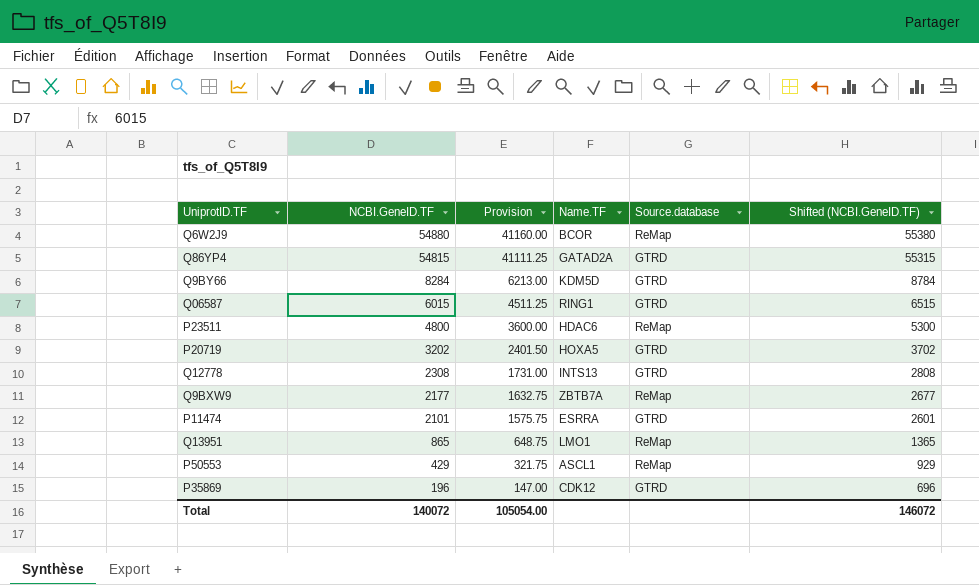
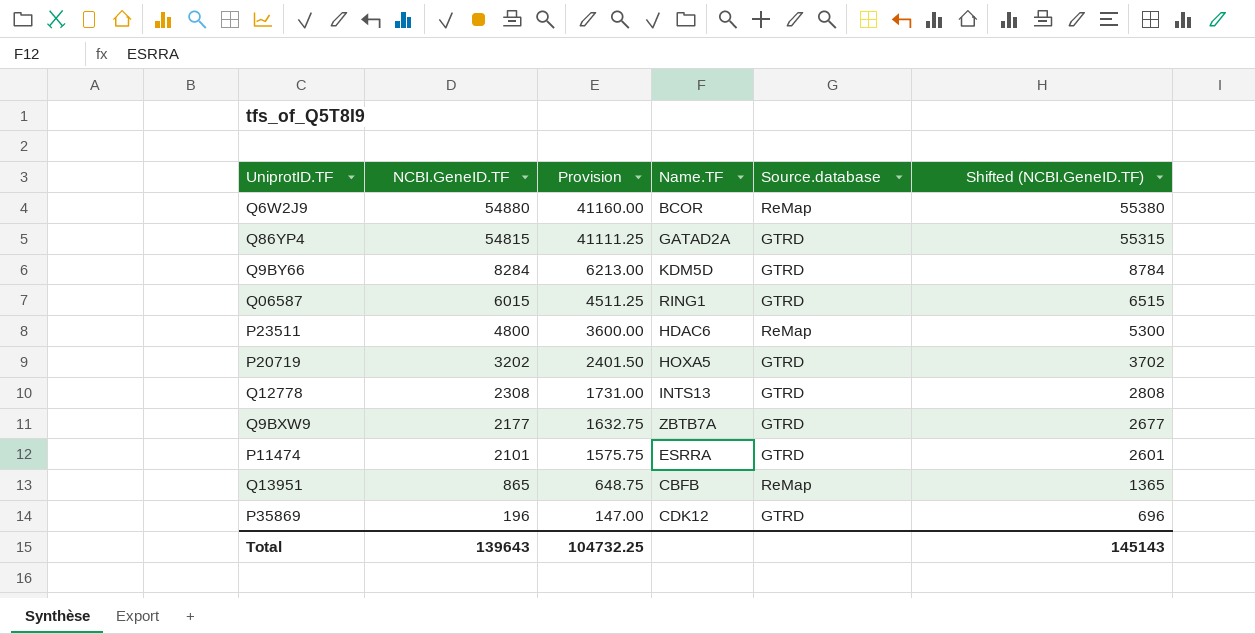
row P50553: 429 | 321.75 | ASCL1 | ReMap | 929 -> none
Q9BXW9 | Source.database: ReMap -> GTRD
Q13951 | Name.TF: LMO1 -> CBFB
Total | NCBI.GeneID.TF: 140072 -> 139643
Total | Provision: 105054.00 -> 104732.25
Total | Shifted (NCBI.GeneID.TF): 146072 -> 145143

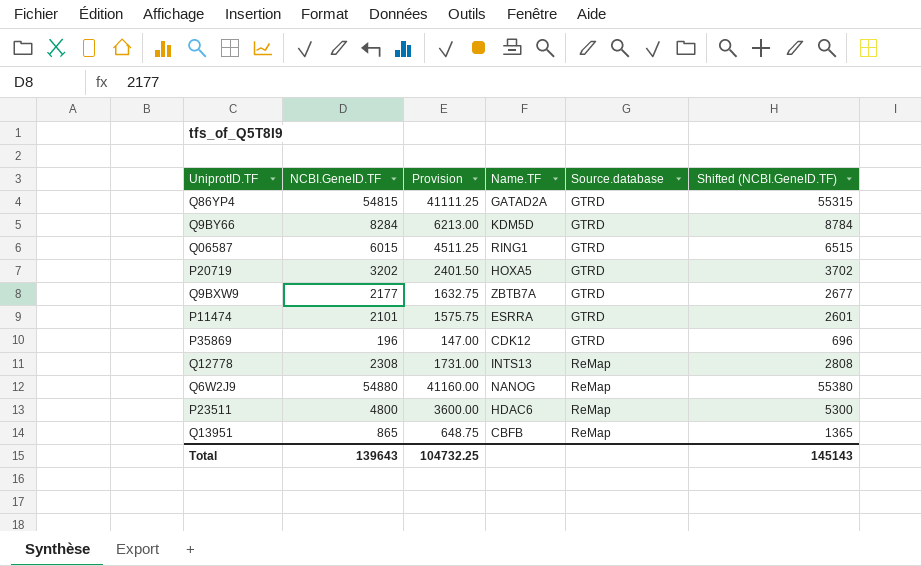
row order: NCBI.GeneID.TF descending -> Source.database ascending
Q12778 | Source.database: GTRD -> ReMap
Q6W2J9 | Name.TF: BCOR -> NANOG

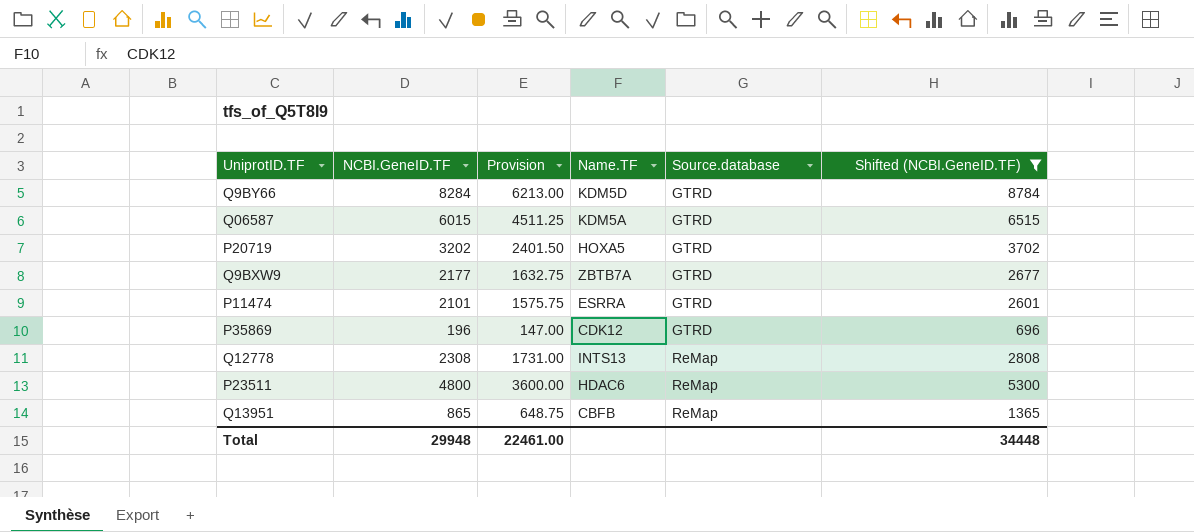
filter: none -> Shifted (NCBI.GeneID.TF) <= 8784
Q06587 | Name.TF: RING1 -> KDM5A
Total | NCBI.GeneID.TF: 139643 -> 29948
Total | Provision: 104732.25 -> 22461.00
Total | Shifted (NCBI.GeneID.TF): 145143 -> 34448

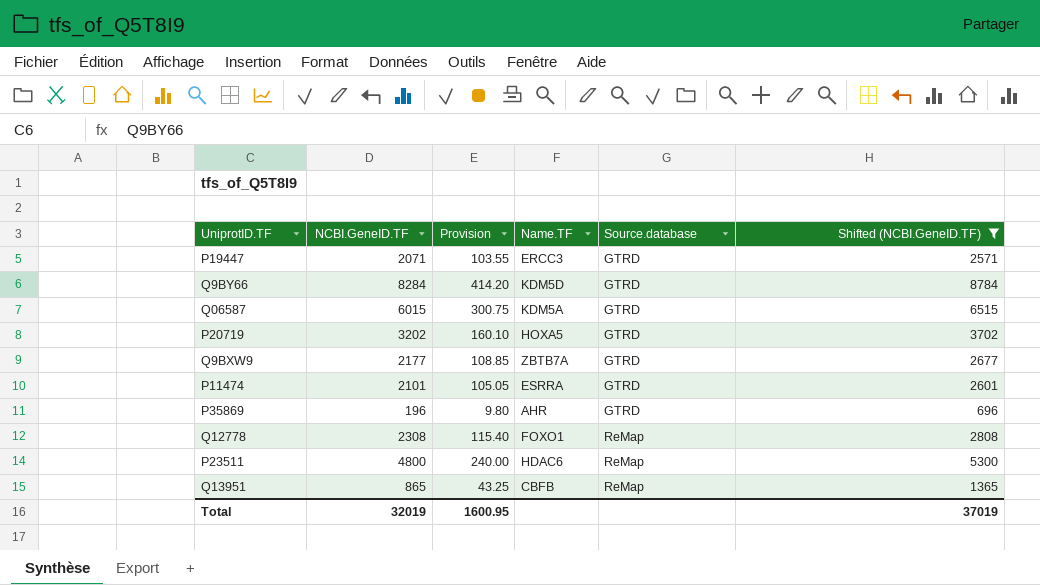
column Provision | formula: [NCBI.GeneID.TF] * 0.75 -> [NCBI.GeneID.TF] * 0.05
row P19447: none -> 2071 | 103.55 | ERCC3 | GTRD | 2571
P35869 | Name.TF: CDK12 -> AHR
Q12778 | Name.TF: INTS13 -> FOXO1
Total | NCBI.GeneID.TF: 29948 -> 32019
Total | Provision: 22461.00 -> 1600.95
Total | Shifted (NCBI.GeneID.TF): 34448 -> 37019

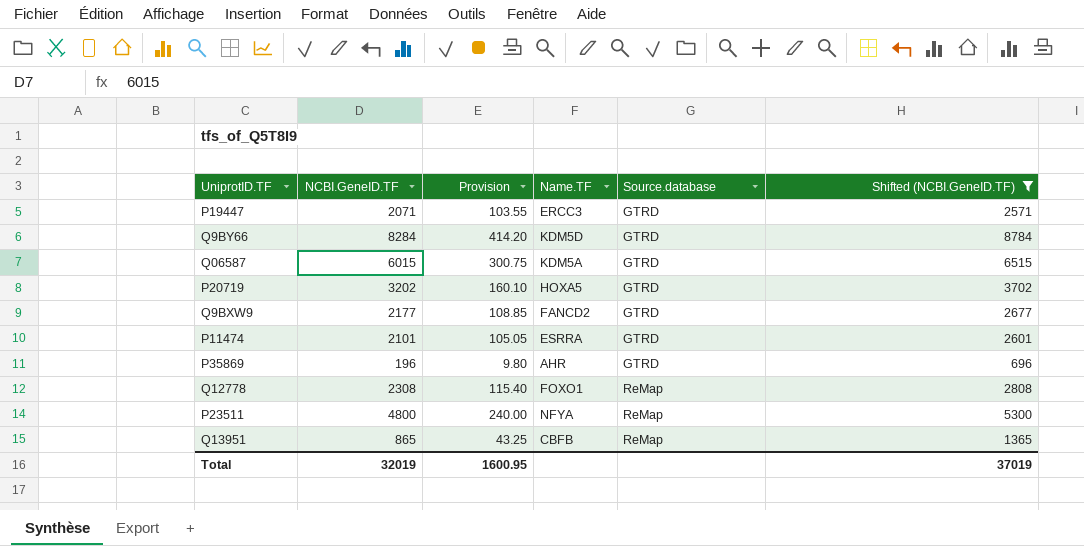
Q9BXW9 | Name.TF: ZBTB7A -> FANCD2
P23511 | Name.TF: HDAC6 -> NFYA

